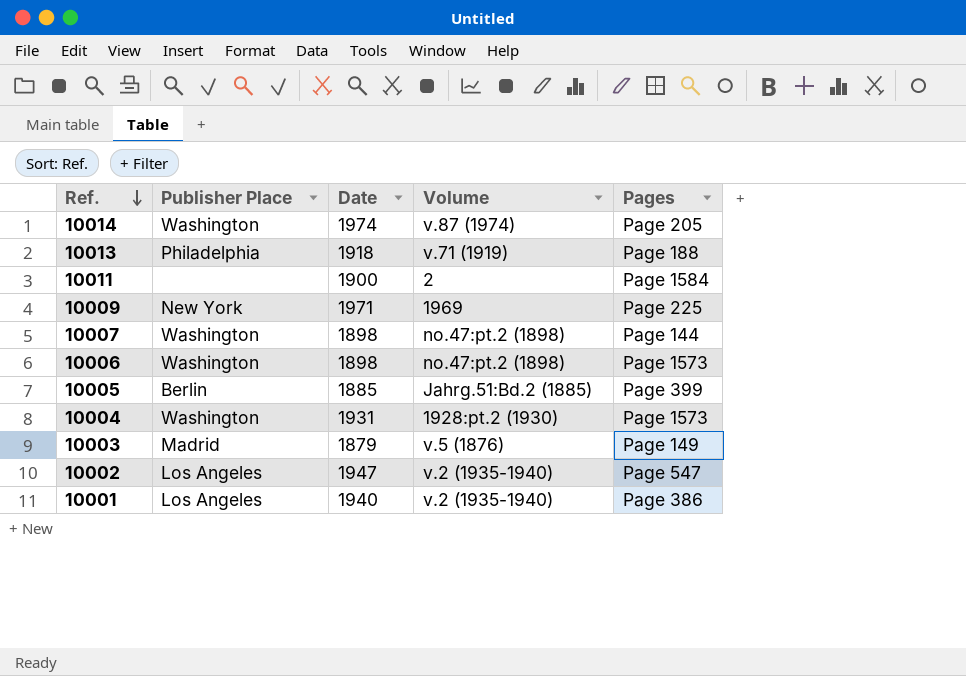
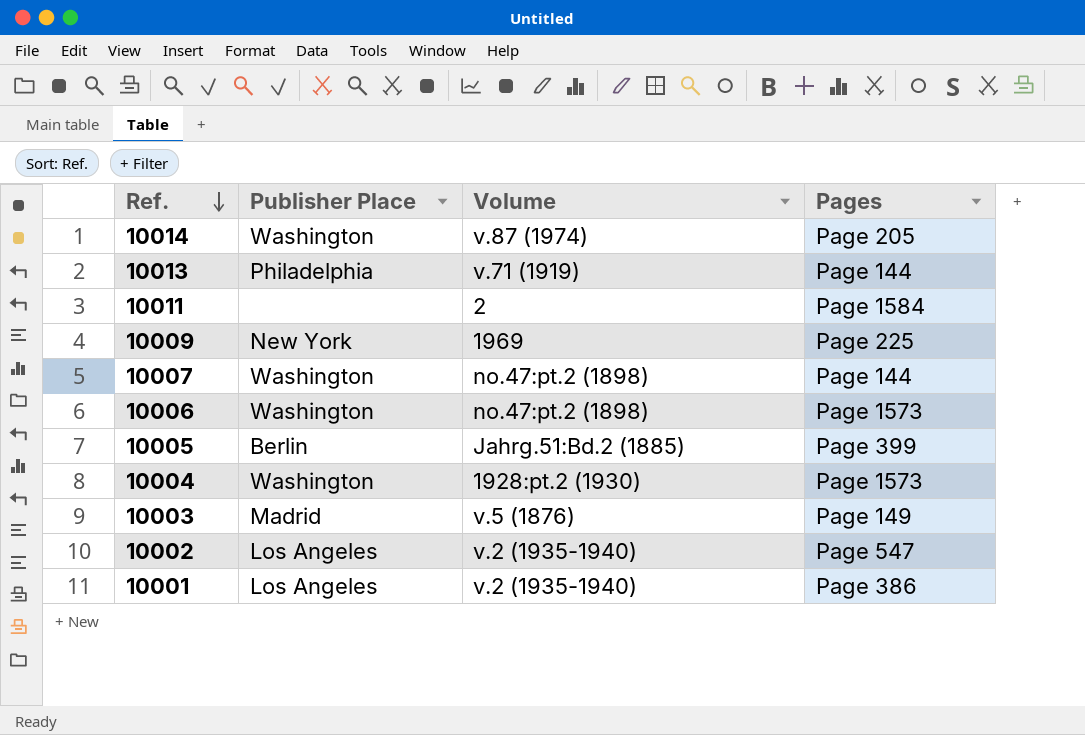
column Date | position: 3 -> none
10013 | Pages: Page 188 -> Page 144

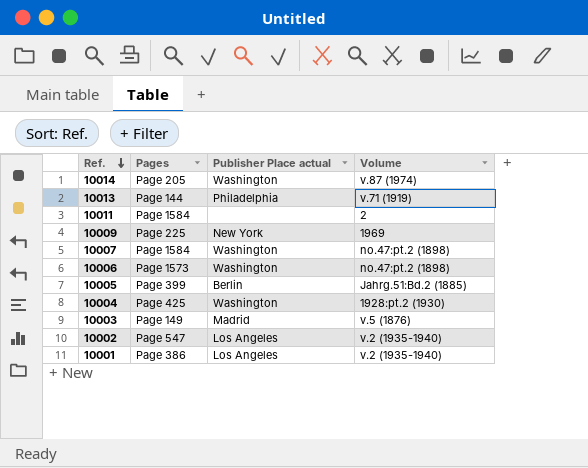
column Pages | position: 4 -> 2
column name: Publisher Place -> Publisher Place actual
10007 | Pages: Page 144 -> Page 1584
10004 | Pages: Page 1573 -> Page 425

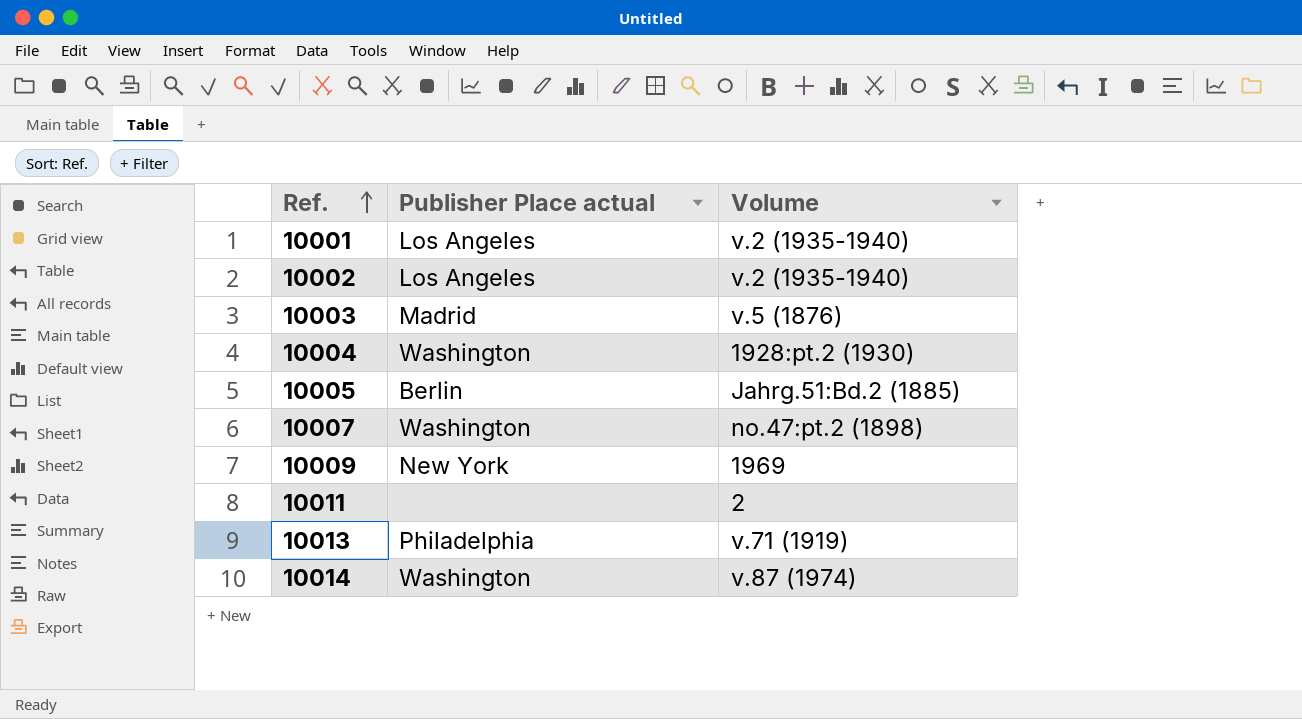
row order: Ref. descending -> Ref. ascending
column Pages | position: 2 -> none
row 10006: Page 1573 | Washington | no.47:pt.2 (1898) -> none

